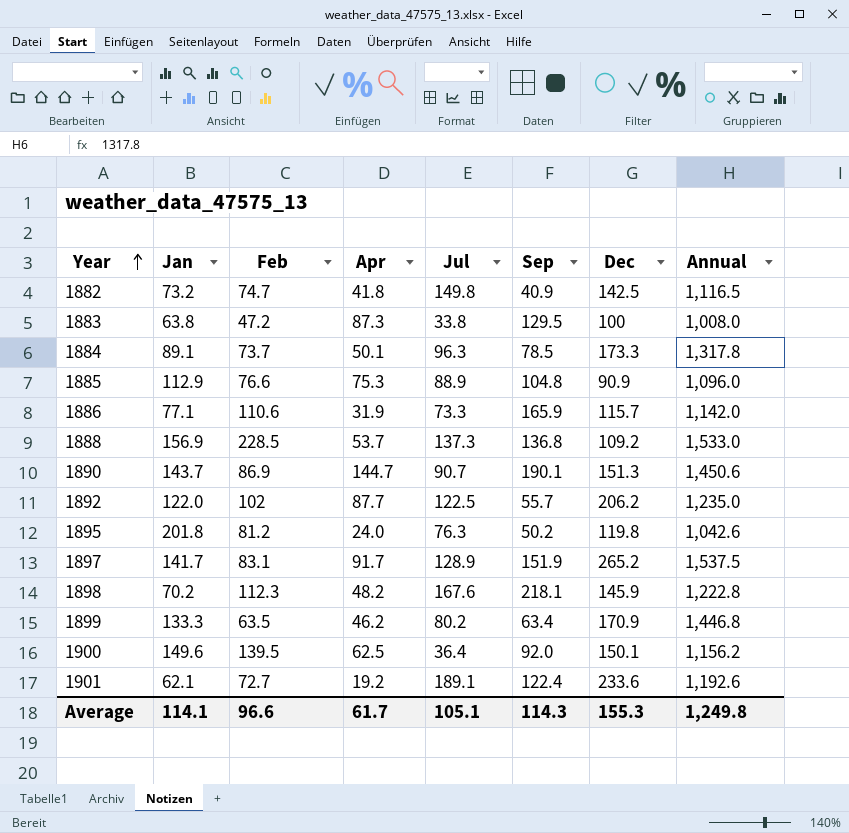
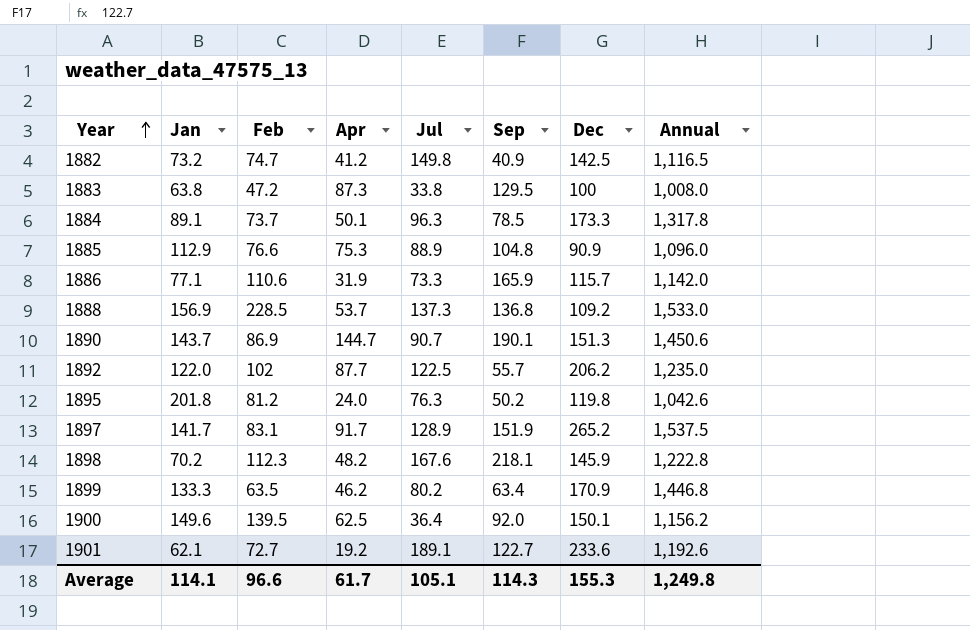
1882 | Apr: 41.8 -> 41.2
1901 | Sep: 122.4 -> 122.7

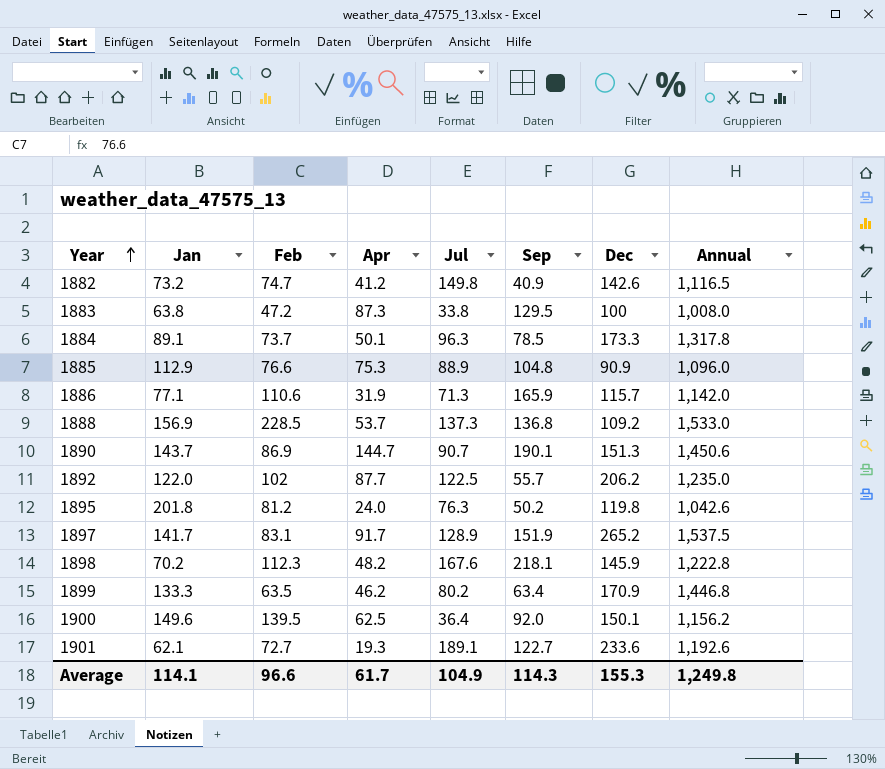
1882 | Dec: 142.5 -> 142.6
1886 | Jul: 73.3 -> 71.3
1901 | Apr: 19.2 -> 19.3
Average | Jul: 105.1 -> 104.9

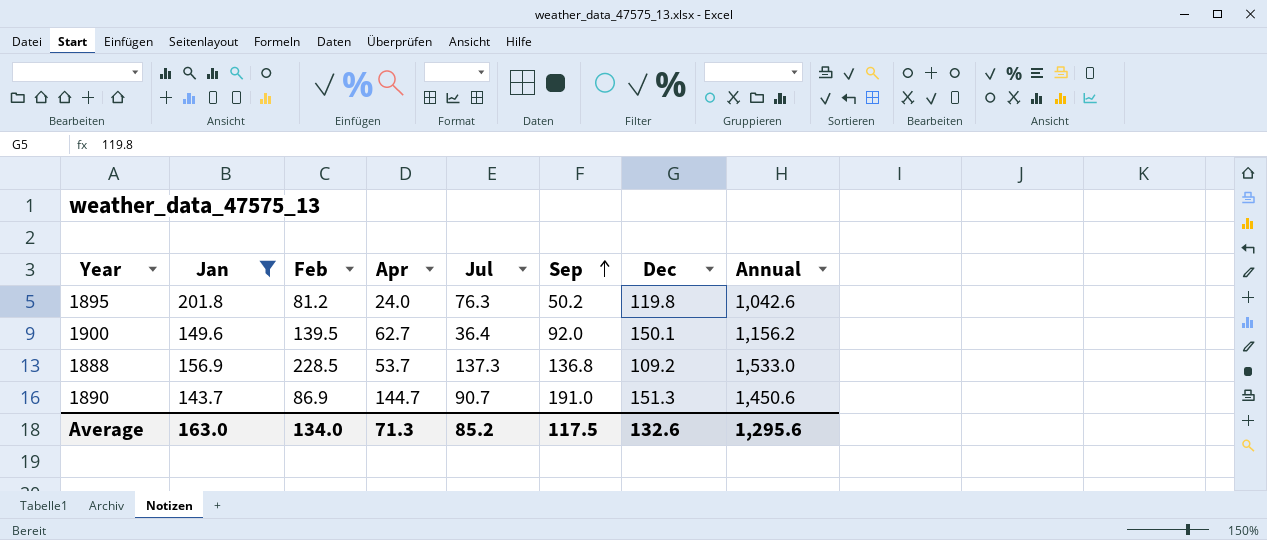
filter: none -> Jan >= 143.7
row order: Year ascending -> Sep ascending
1900 | Apr: 62.5 -> 62.7
1890 | Sep: 190.1 -> 191.0
Average | Jan: 114.1 -> 163.0
Average | Feb: 96.6 -> 134.0
Average | Apr: 61.7 -> 71.3
Average | Jul: 104.9 -> 85.2
Average | Sep: 114.3 -> 117.5
Average | Dec: 155.3 -> 132.6
Average | Annual: 1,249.8 -> 1,295.6

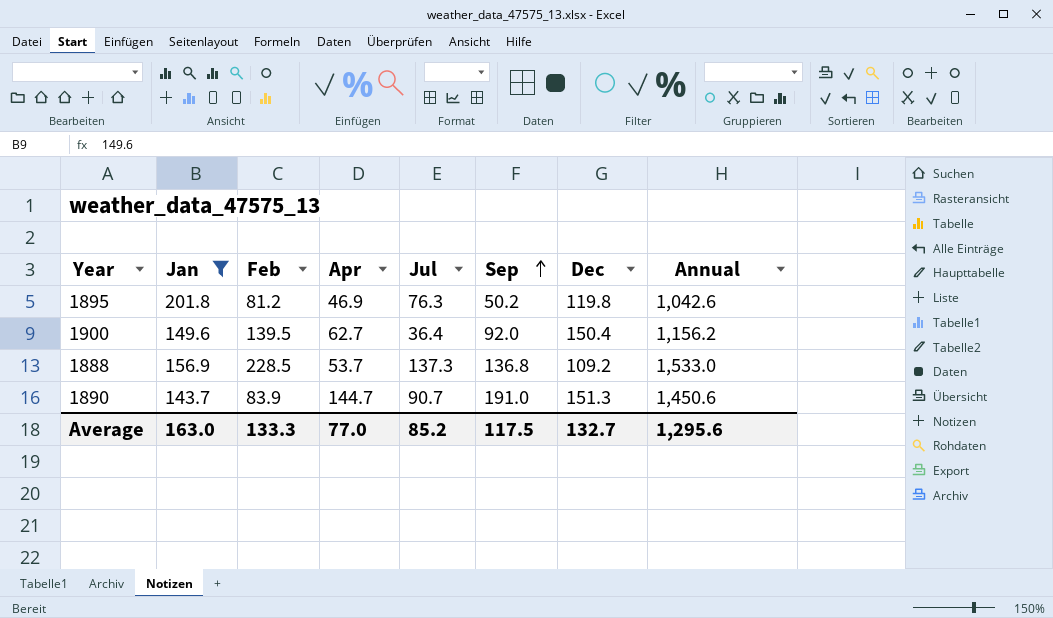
1895 | Apr: 24.0 -> 46.9
1900 | Dec: 150.1 -> 150.4
1890 | Feb: 86.9 -> 83.9
Average | Feb: 134.0 -> 133.3
Average | Apr: 71.3 -> 77.0
Average | Dec: 132.6 -> 132.7

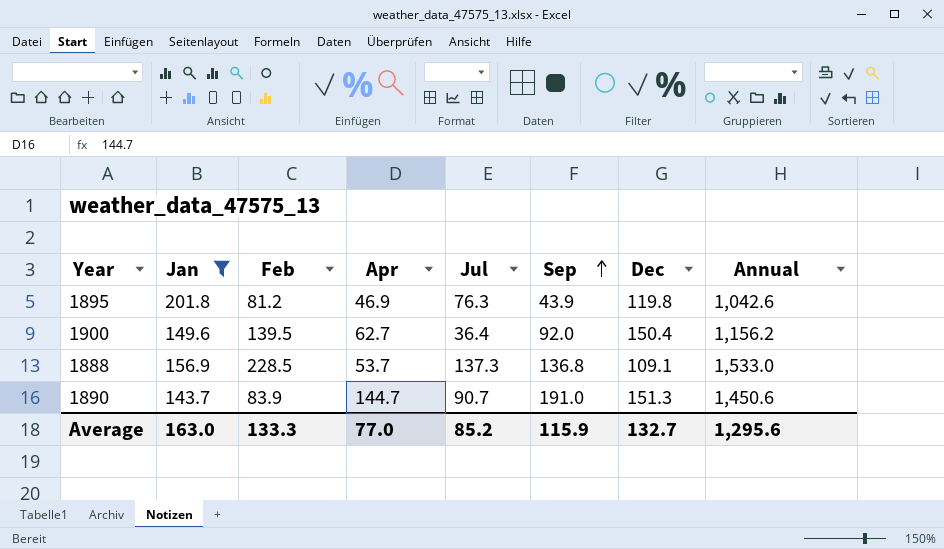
1895 | Sep: 50.2 -> 43.9
1888 | Dec: 109.2 -> 109.1
Average | Sep: 117.5 -> 115.9

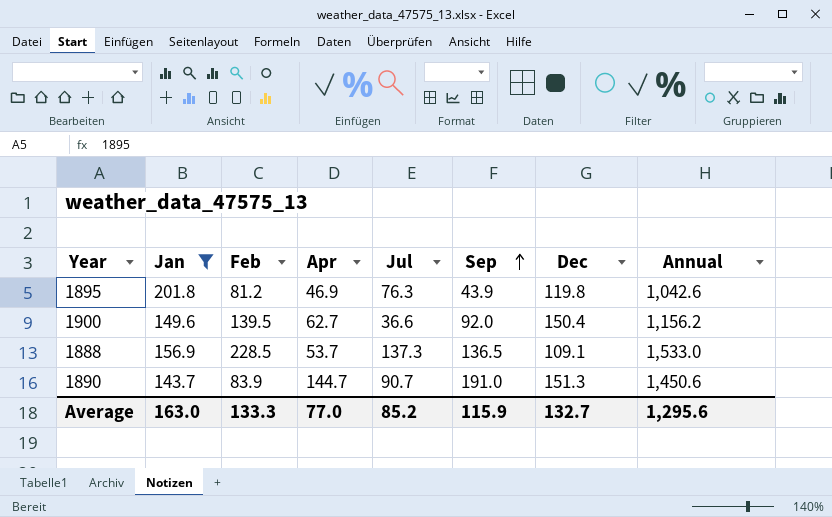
1900 | Jul: 36.4 -> 36.6
1888 | Sep: 136.8 -> 136.5

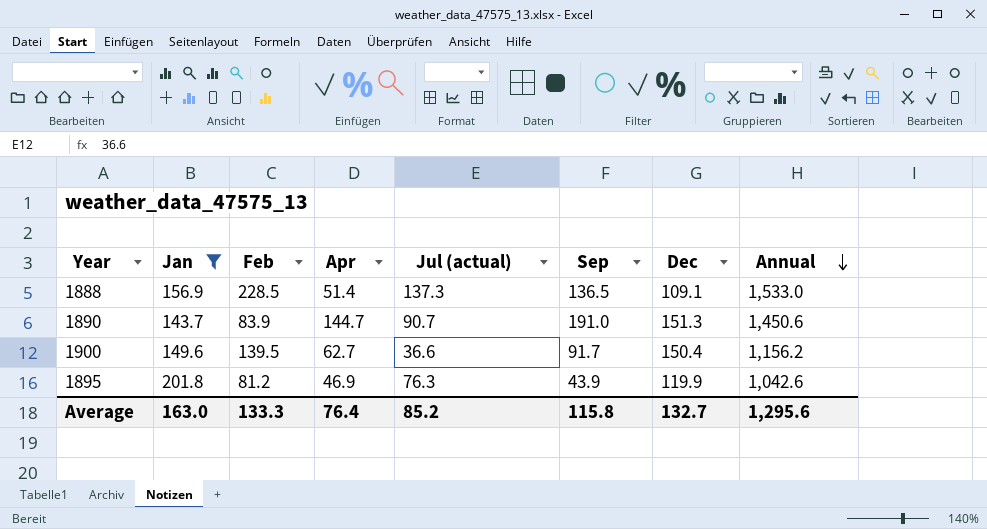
row order: Sep ascending -> Annual descending
column name: Jul -> Jul (actual)
1888 | Apr: 53.7 -> 51.4
1900 | Sep: 92.0 -> 91.7
1895 | Dec: 119.8 -> 119.9
Average | Apr: 77.0 -> 76.4
Average | Sep: 115.9 -> 115.8

